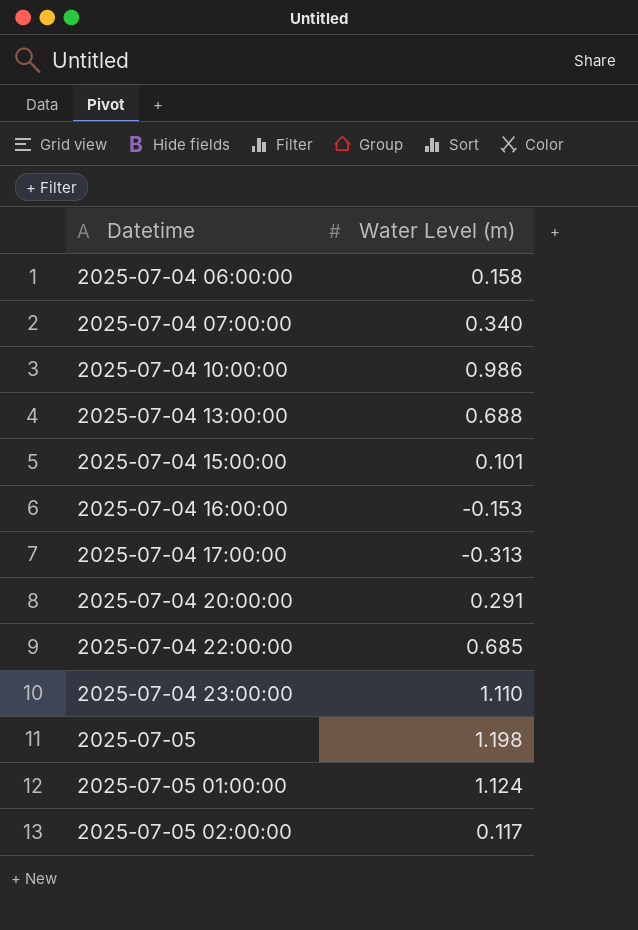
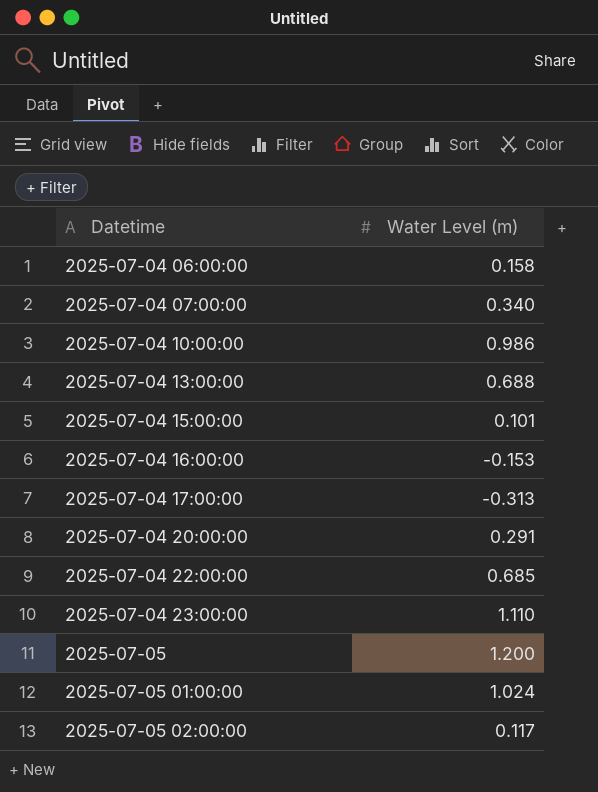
2025-07-05 | Water Level (m): 1.198 -> 1.200
2025-07-05 01:00:00 | Water Level (m): 1.124 -> 1.024

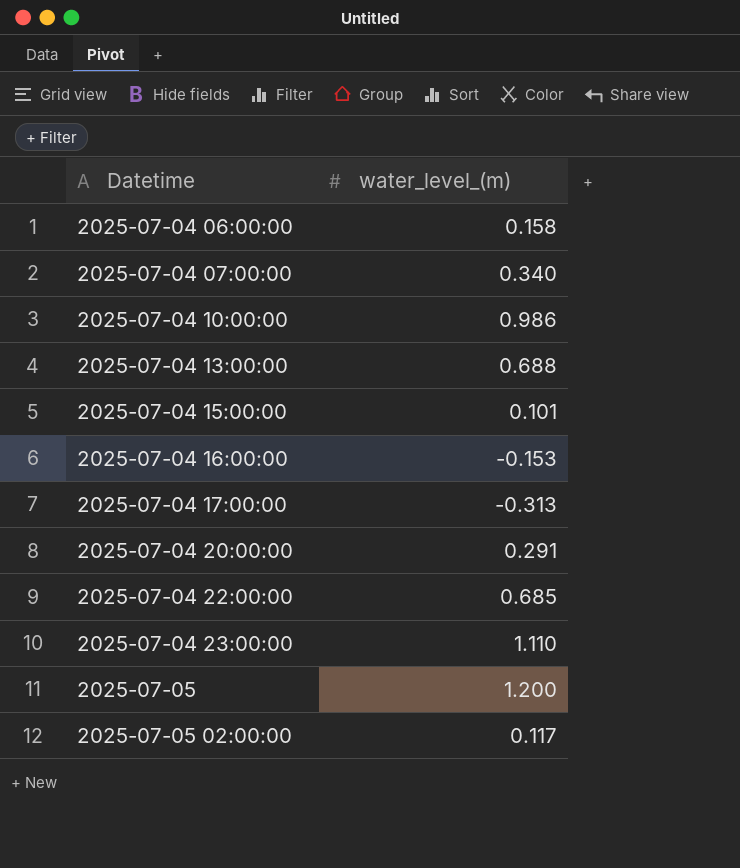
column name: Water Level (m) -> water_level_(m)
row 2025-07-05 01:00:00: 1.024 -> none

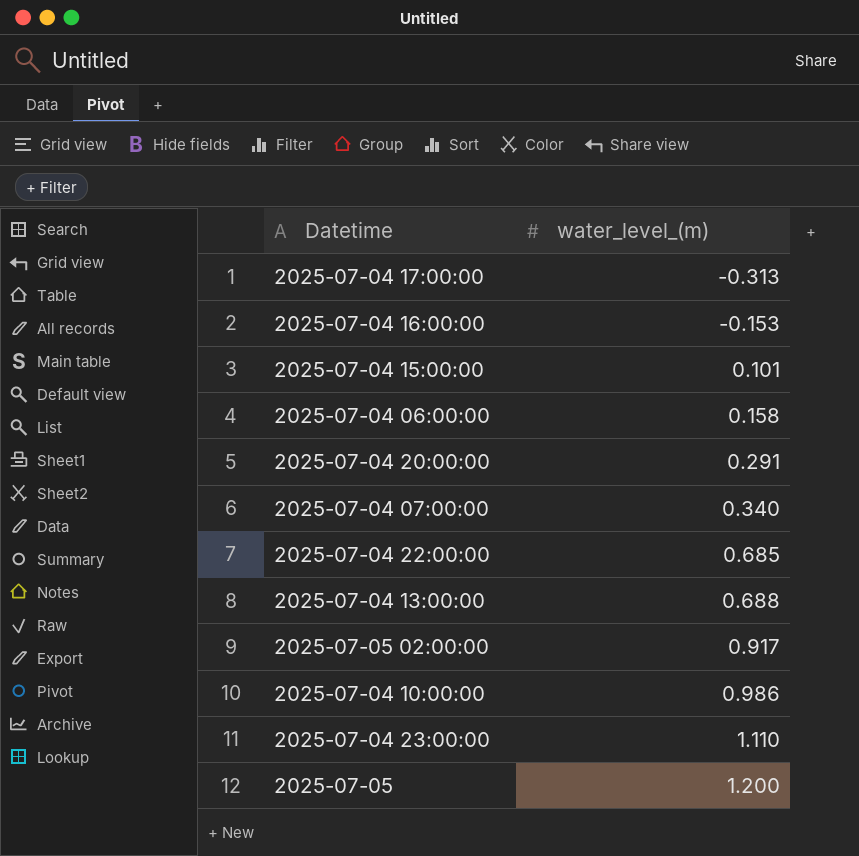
row order: Datetime ascending -> water_level_(m) ascending
2025-07-05 02:00:00 | water_level_(m): 0.117 -> 0.917

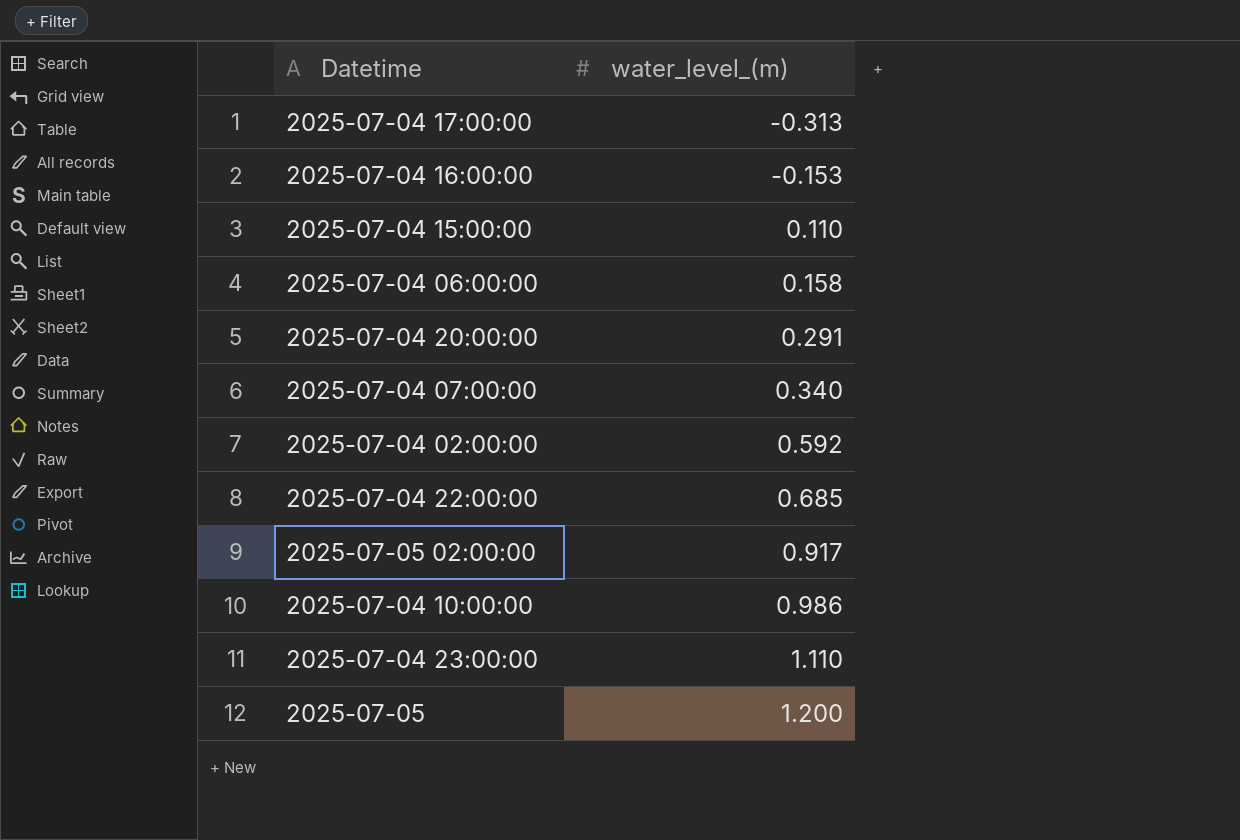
row 2025-07-04 13:00:00: 0.688 -> none
2025-07-04 15:00:00 | water_level_(m): 0.101 -> 0.110
row 2025-07-04 02:00:00: none -> 0.592

